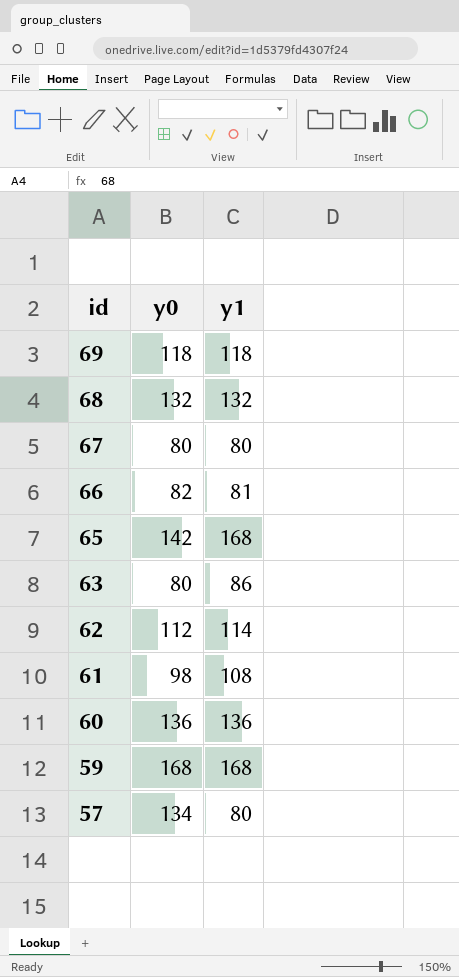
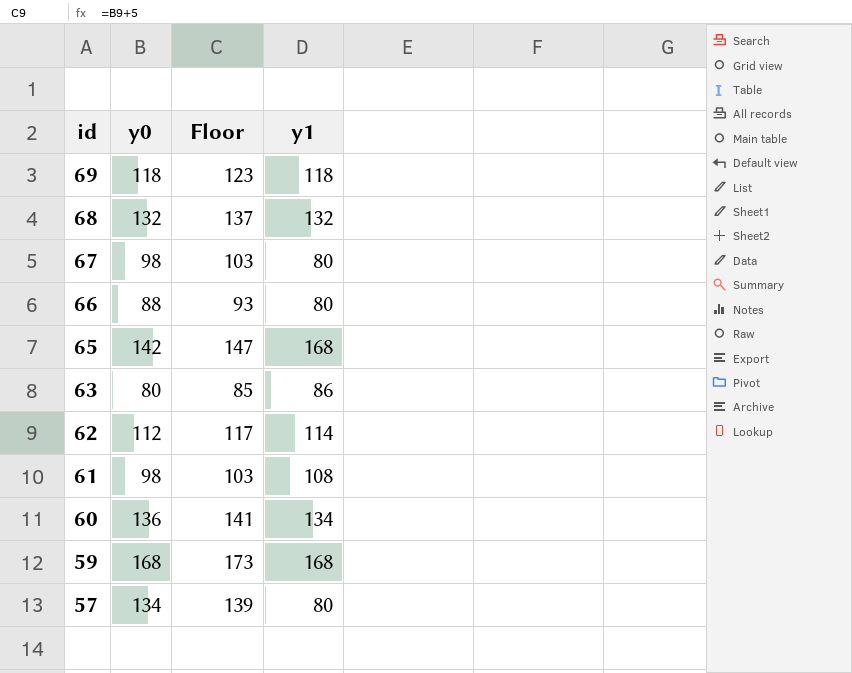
column Floor | formula: none -> [y0] + 5
67 | y0: 80 -> 98
66 | y0: 82 -> 88
66 | y1: 81 -> 80
60 | y1: 136 -> 134

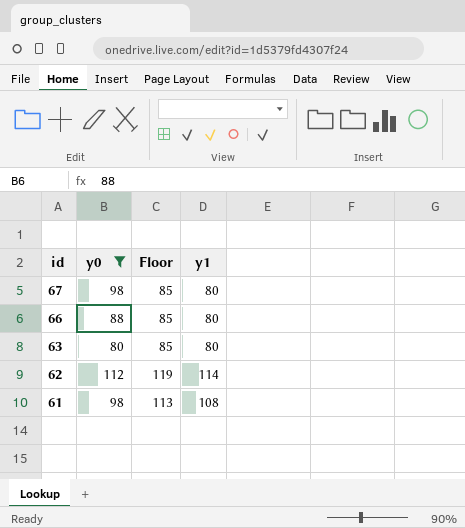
filter: none -> y0 <= 112
column Floor | formula: [y0] + 5 -> [y1] + 5
63 | y1: 86 -> 80

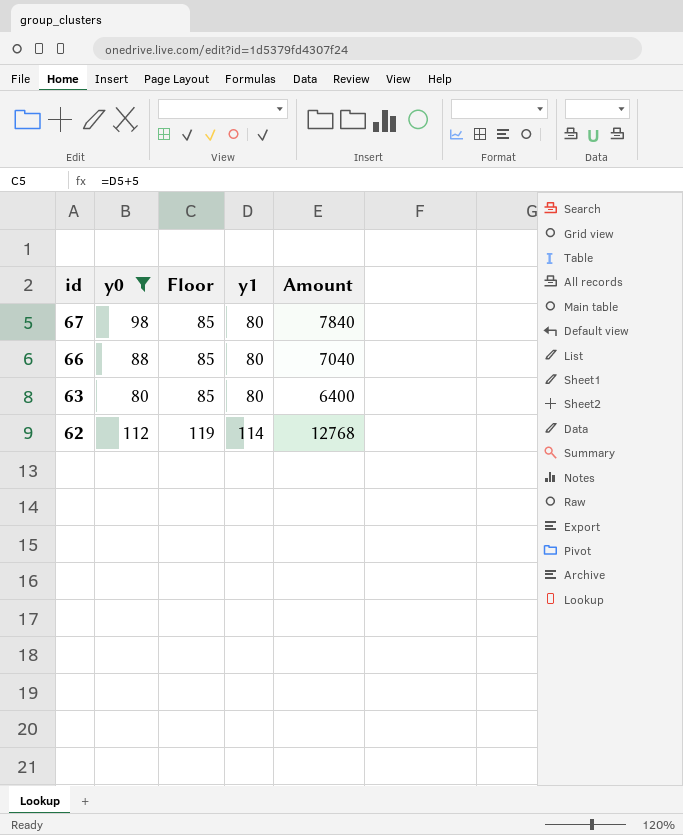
column Amount | formula: none -> [y0] * [y1]
row 61: 98 | 113 | 108 -> none

